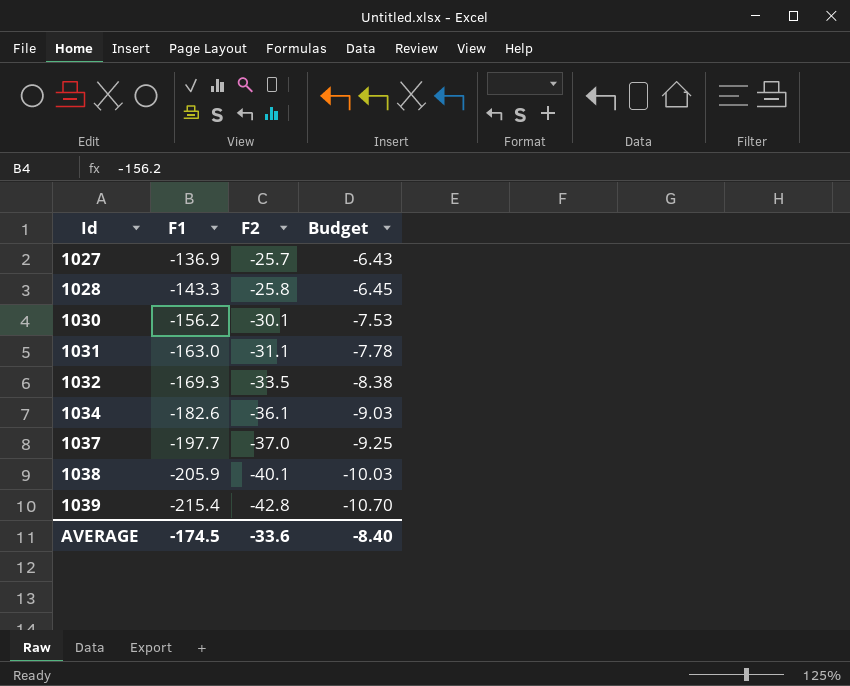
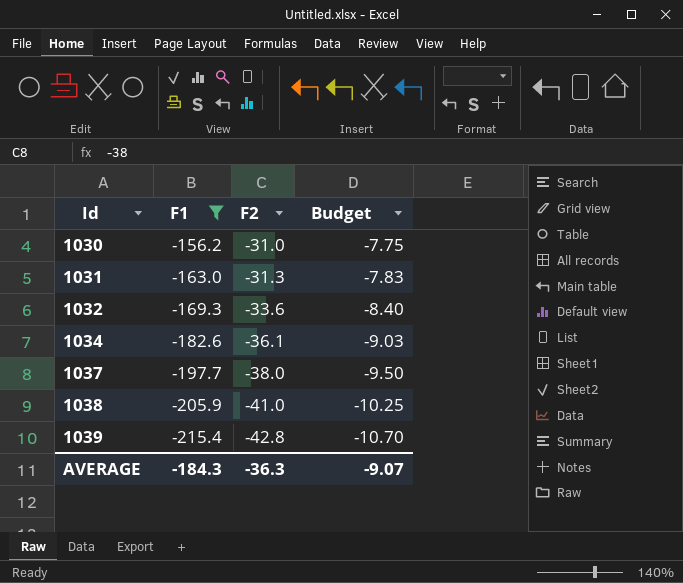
filter: none -> F1 <= -156.2
1030 | F2: -30.1 -> -31.0
1030 | Budget: -7.53 -> -7.75
1031 | F2: -31.1 -> -31.3
1031 | Budget: -7.78 -> -7.83
1032 | F2: -33.5 -> -33.6
1032 | Budget: -8.38 -> -8.40
1037 | F2: -37.0 -> -38.0
1037 | Budget: -9.25 -> -9.50
1038 | F2: -40.1 -> -41.0
1038 | Budget: -10.03 -> -10.25
AVERAGE | F1: -174.5 -> -184.3
AVERAGE | F2: -33.6 -> -36.3
AVERAGE | Budget: -8.40 -> -9.07

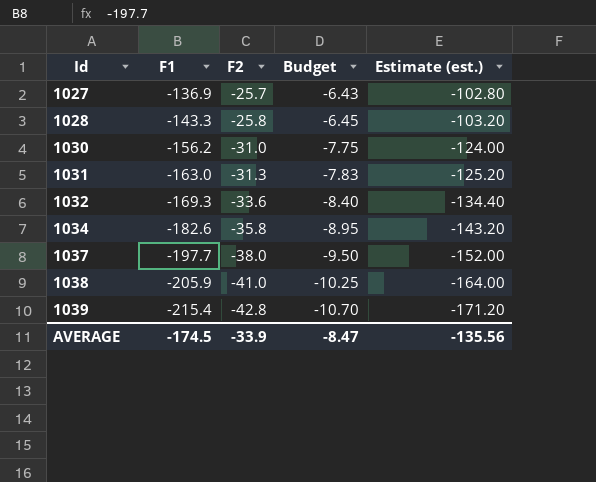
filter: F1 <= -156.2 -> none
column Estimate (est.) | formula: none -> [F2] * 4
1034 | F2: -36.1 -> -35.8
1034 | Budget: -9.03 -> -8.95
AVERAGE | F1: -184.3 -> -174.5
AVERAGE | F2: -36.3 -> -33.9
AVERAGE | Budget: -9.07 -> -8.47

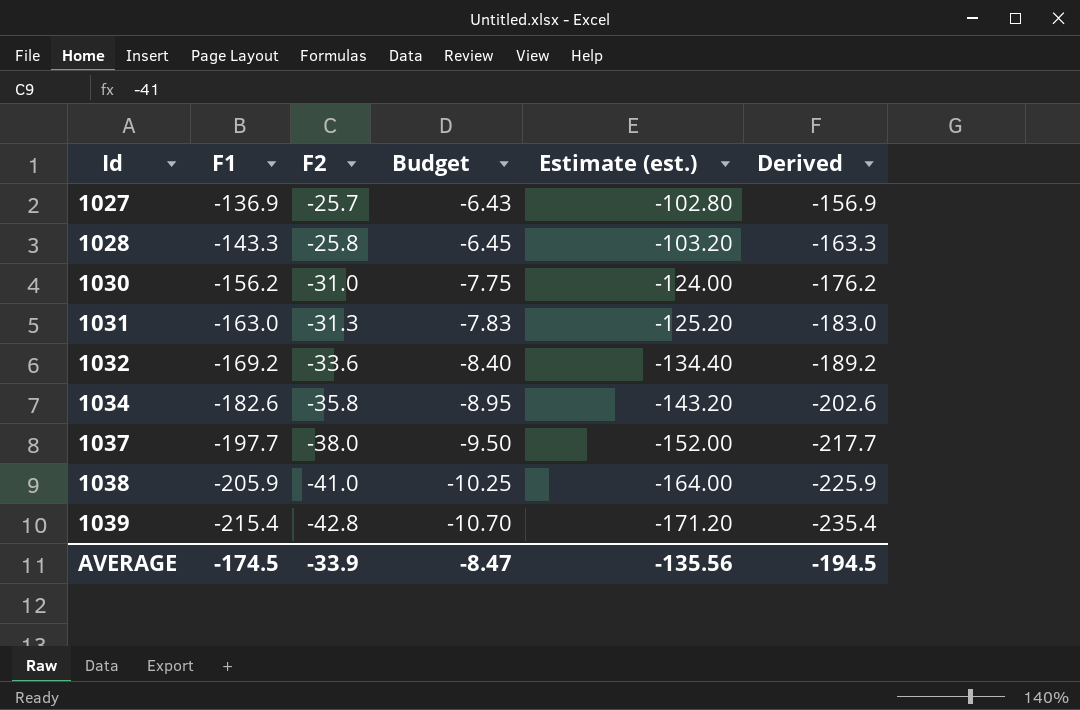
column Derived | formula: none -> [F1] - 20
1032 | F1: -169.3 -> -169.2

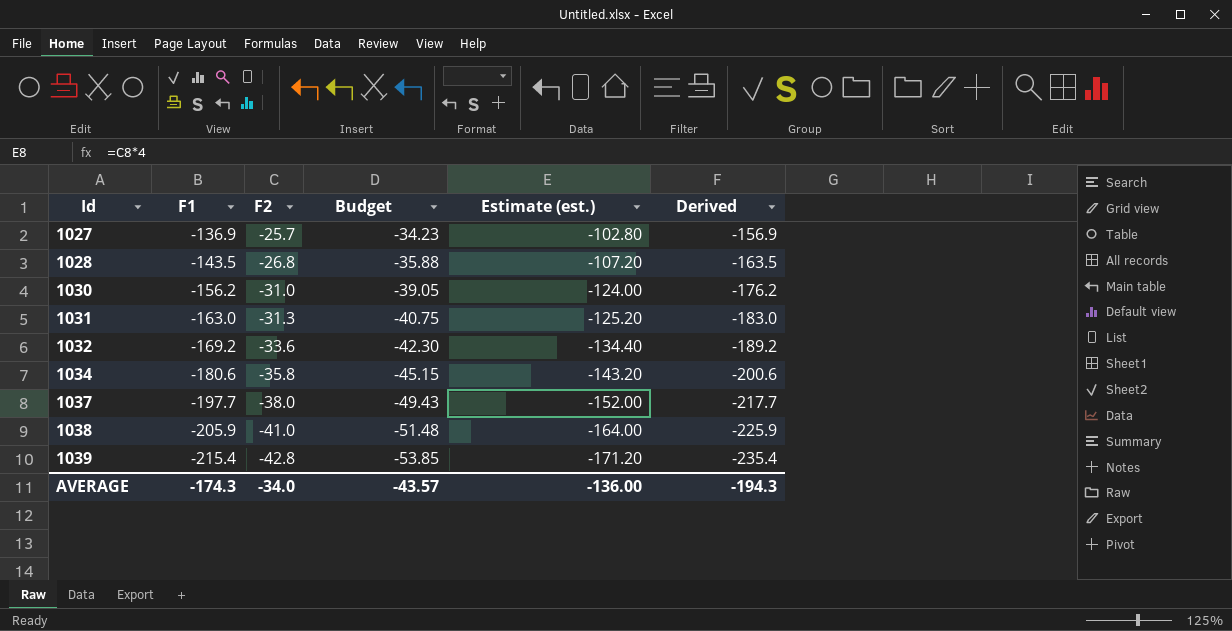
column Budget | formula: [F2] * 0.25 -> [F1] * 0.25
1028 | F1: -143.3 -> -143.5
1028 | F2: -25.8 -> -26.8
1028 | Estimate (est.): -103.20 -> -107.20
1028 | Derived: -163.3 -> -163.5
1034 | F1: -182.6 -> -180.6
1034 | Derived: -202.6 -> -200.6
AVERAGE | F1: -174.5 -> -174.3
AVERAGE | F2: -33.9 -> -34.0
AVERAGE | Budget: -8.47 -> -43.57
AVERAGE | Estimate (est.): -135.56 -> -136.00
AVERAGE | Derived: -194.5 -> -194.3

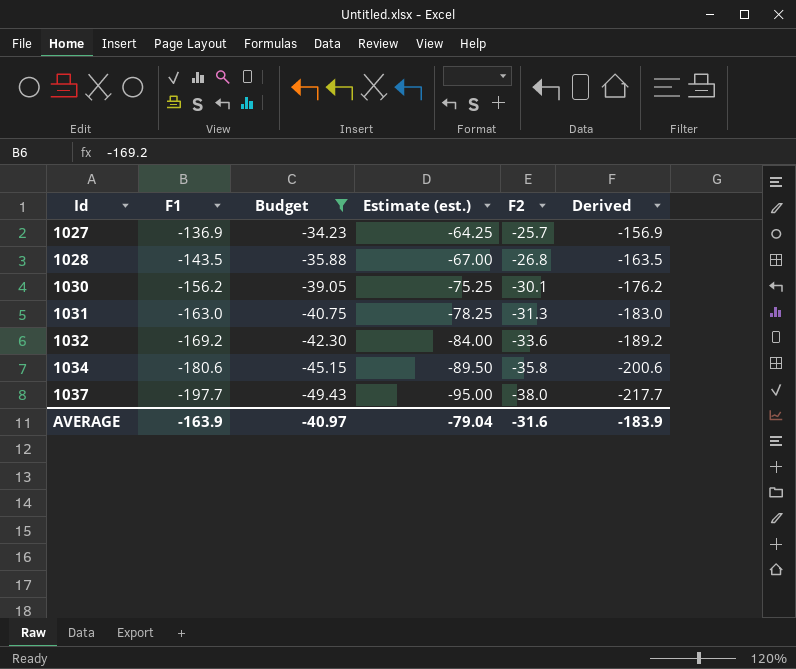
filter: none -> Budget >= -49.43
column Estimate (est.) | formula: [F2] * 4 -> [F2] * 2.5
column F2 | position: 3 -> 5
1030 | F2: -31.0 -> -30.1
AVERAGE | F1: -174.3 -> -163.9
AVERAGE | Budget: -43.57 -> -40.97
AVERAGE | Estimate (est.): -136.00 -> -79.04
AVERAGE | F2: -34.0 -> -31.6
AVERAGE | Derived: -194.3 -> -183.9

